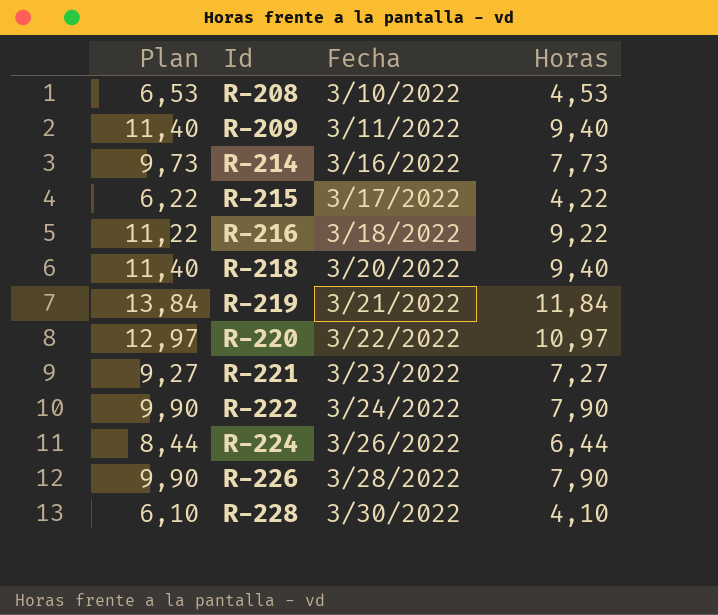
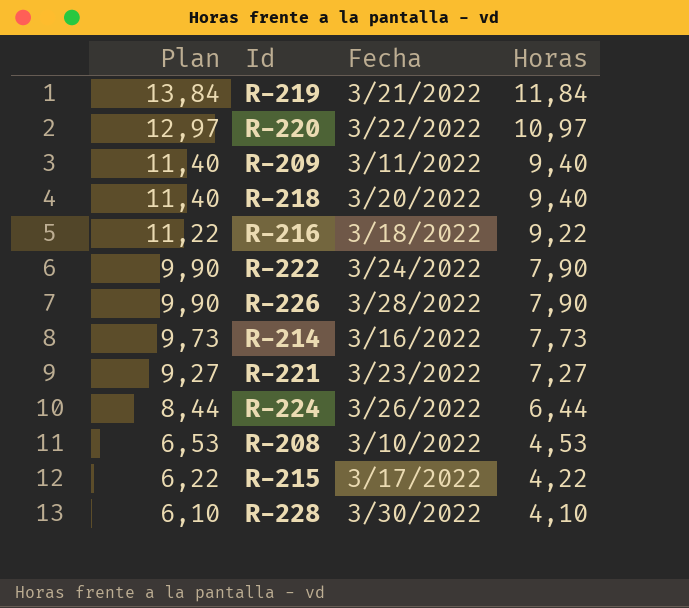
row order: Id ascending -> Plan descending

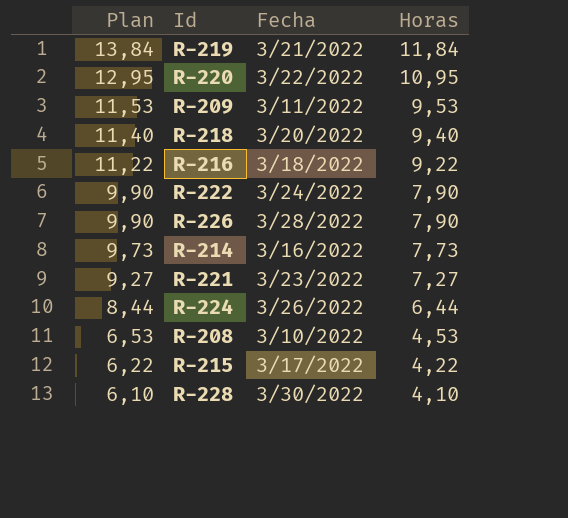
R-220 | Plan: 12,97 -> 12,95
R-220 | Horas: 10,97 -> 10,95
R-209 | Plan: 11,40 -> 11,53
R-209 | Horas: 9,40 -> 9,53

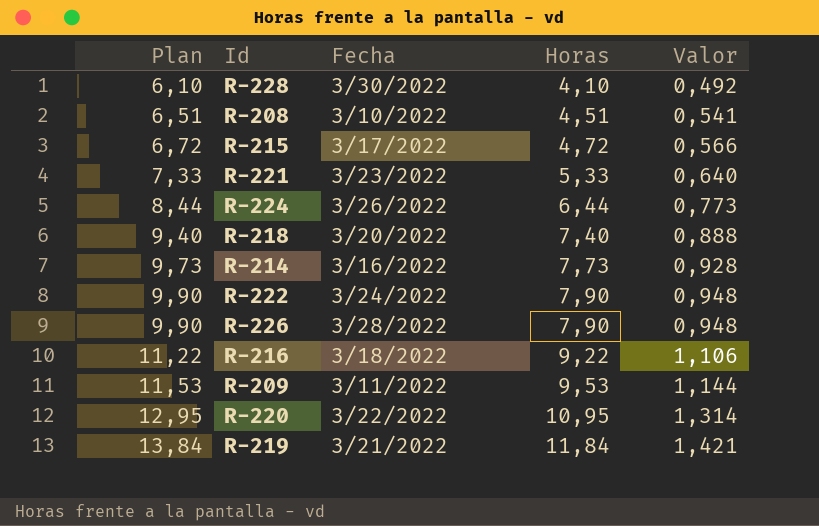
row order: Plan descending -> Plan ascending
column Valor | formula: none -> [Horas] * 0,12
R-208 | Plan: 6,53 -> 6,51
R-208 | Horas: 4,53 -> 4,51
R-215 | Plan: 6,22 -> 6,72
R-215 | Horas: 4,22 -> 4,72
R-221 | Plan: 9,27 -> 7,33
R-221 | Horas: 7,27 -> 5,33
R-218 | Plan: 11,40 -> 9,40
R-218 | Horas: 9,40 -> 7,40

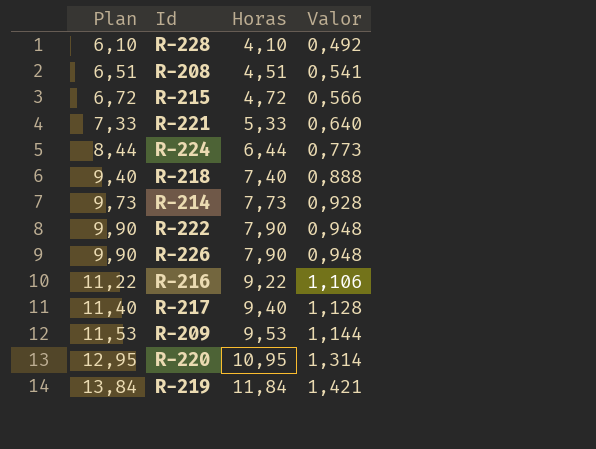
column Fecha | position: 3 -> none
row R-217: none -> 11,40 | 9,40 | 1,128

